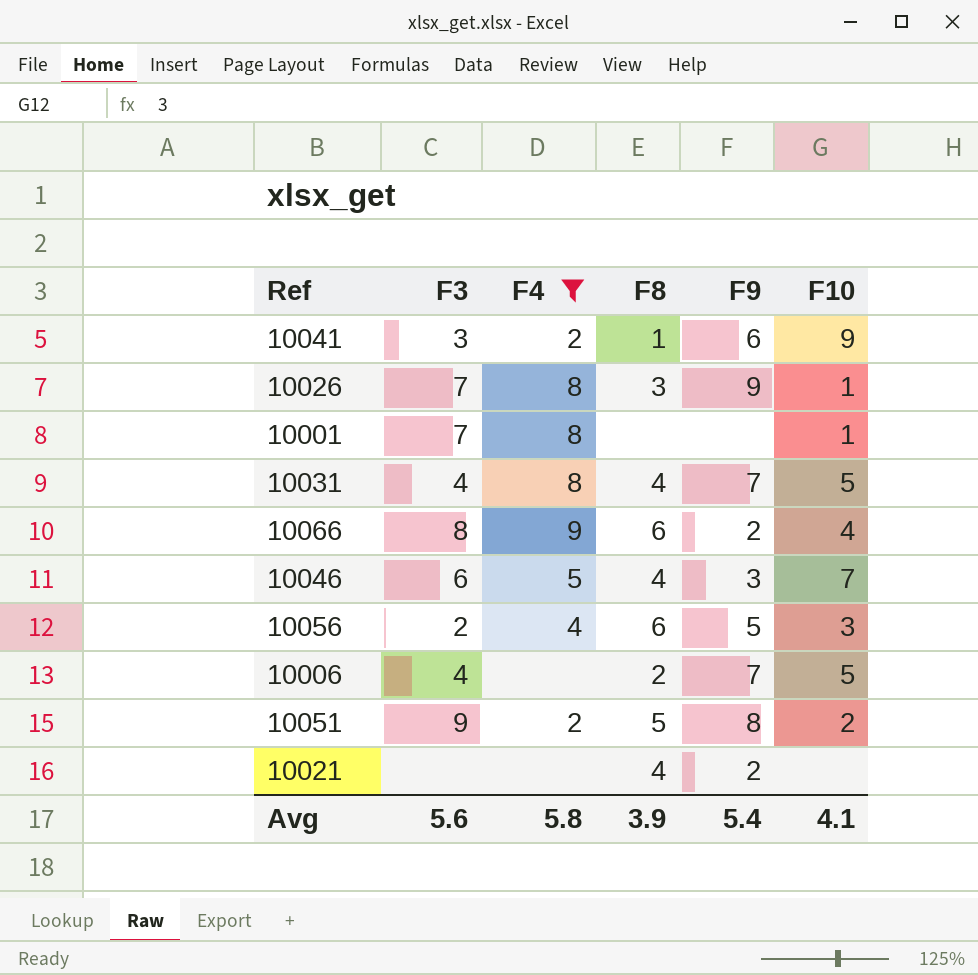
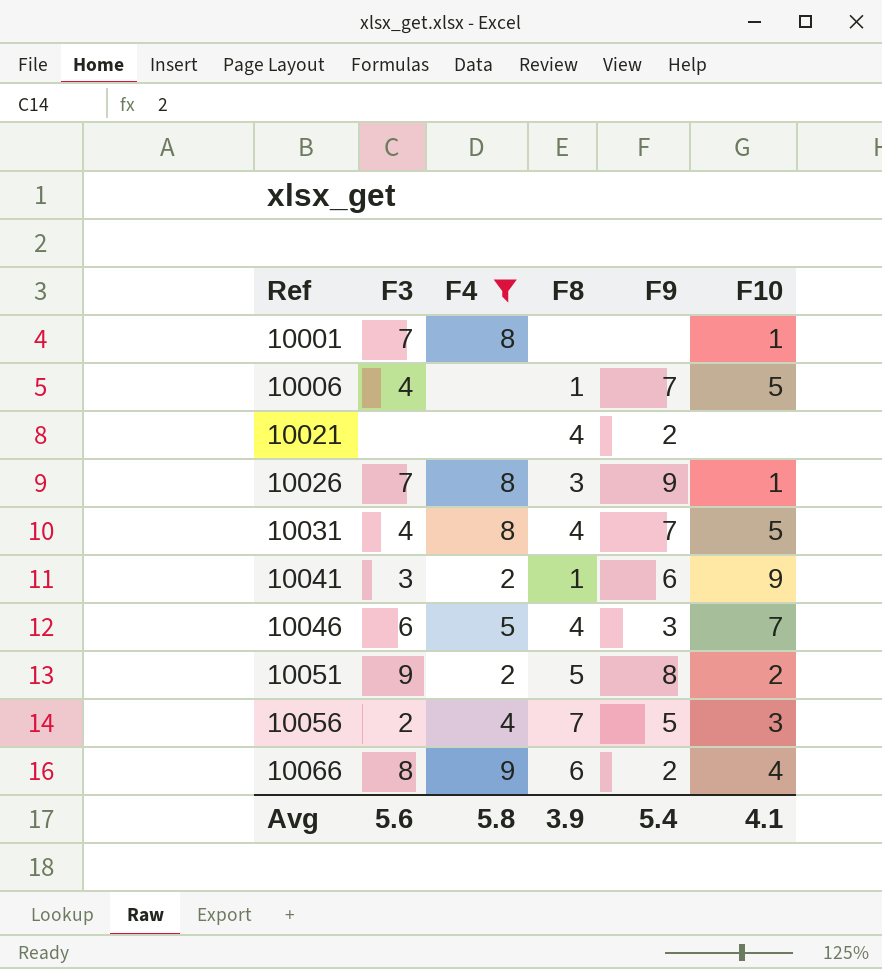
row order: none -> Ref ascending
10006 | F8: 2 -> 1
10056 | F8: 6 -> 7

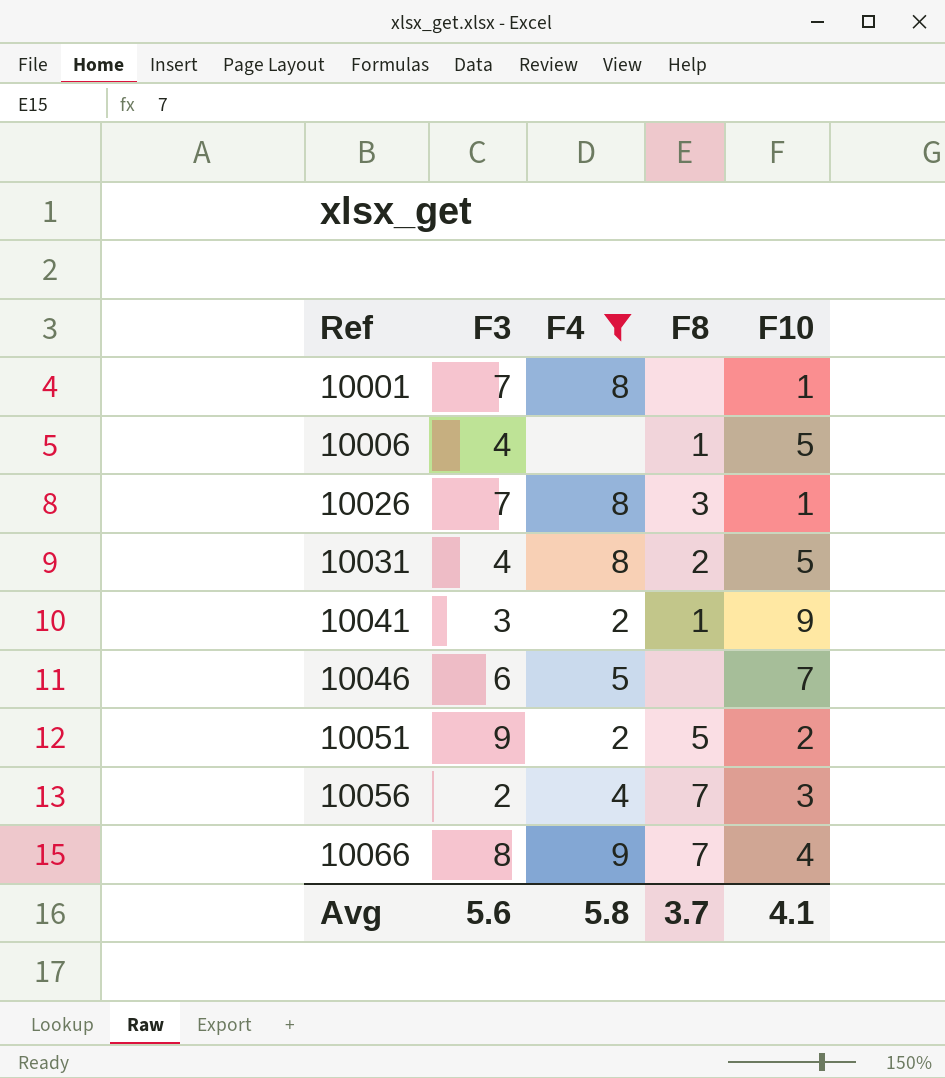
column F9 | position: 5 -> none
row 10021: none | none | 4 | 2 | none -> none
10031 | F8: 4 -> 2
10046 | F8: 4 -> none
10066 | F8: 6 -> 7
Avg | F8: 3.9 -> 3.7

